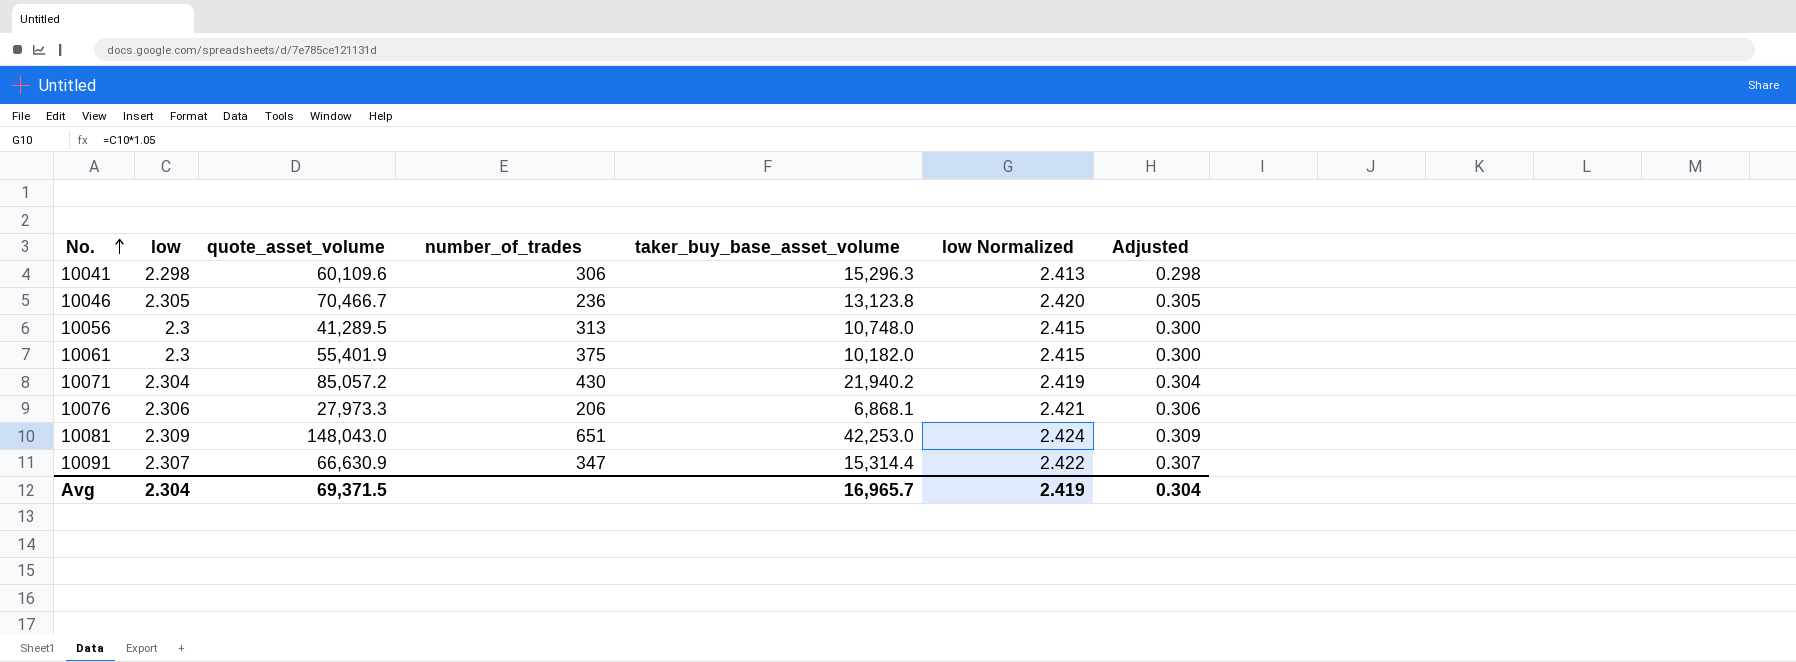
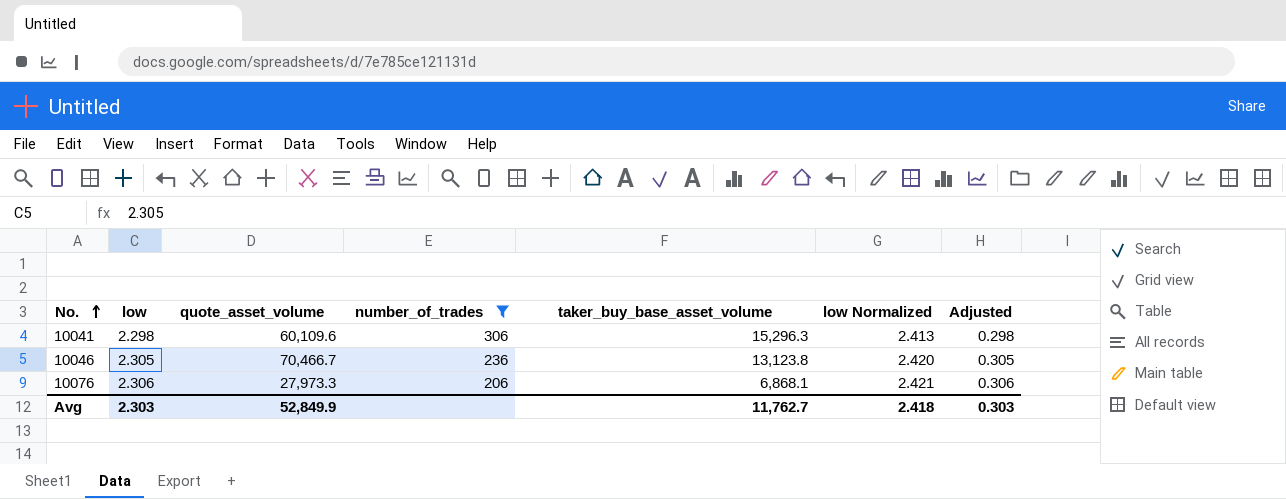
filter: none -> number_of_trades <= 306
Avg | low: 2.304 -> 2.303
Avg | quote_asset_volume: 69,371.5 -> 52,849.9
Avg | taker_buy_base_asset_volume: 16,965.7 -> 11,762.7
Avg | low Normalized: 2.419 -> 2.418
Avg | Adjusted: 0.304 -> 0.303

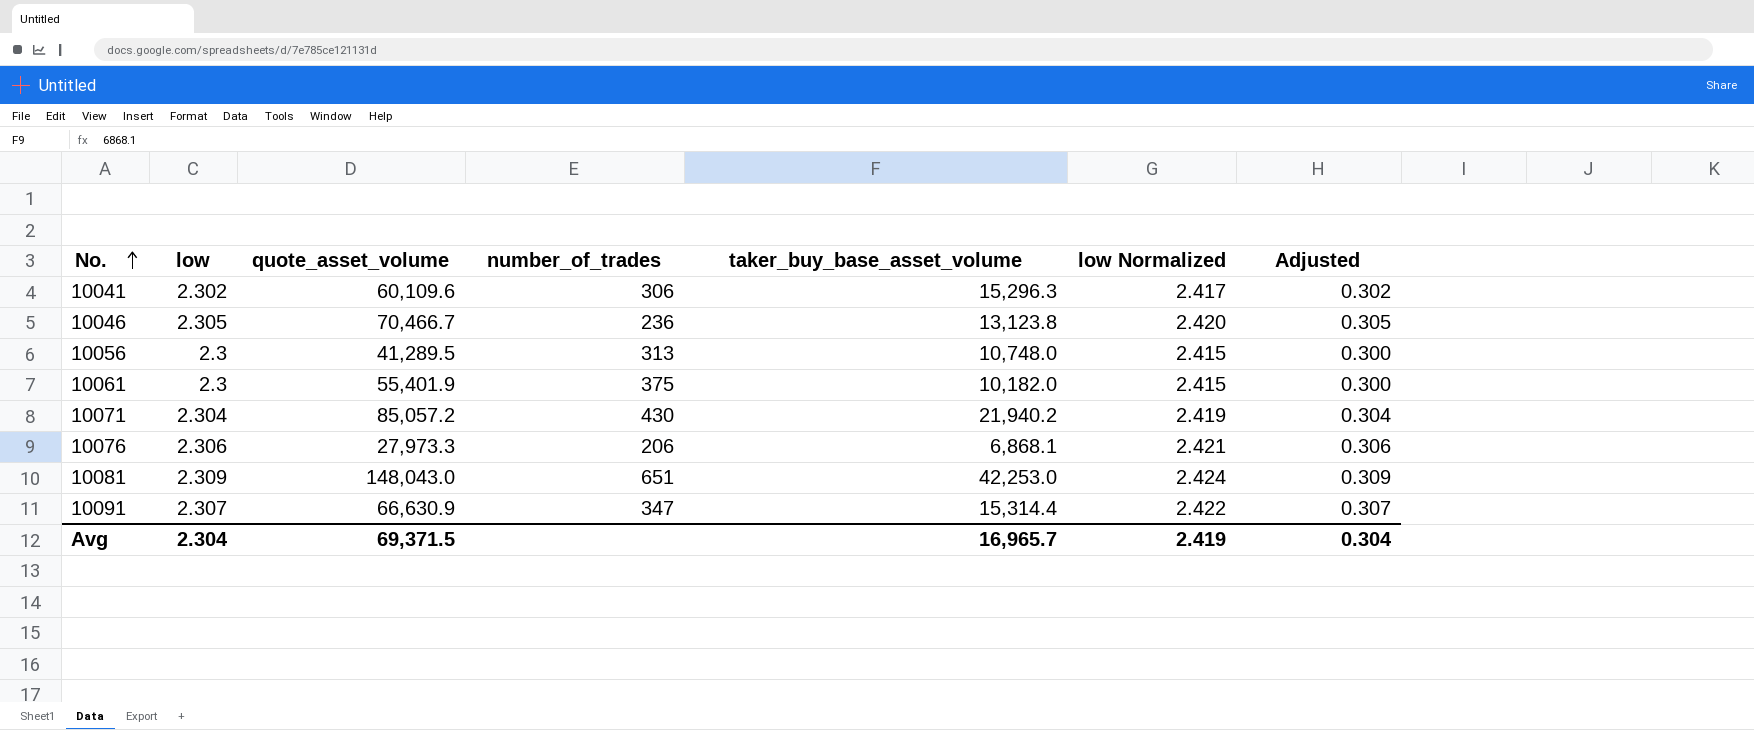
filter: number_of_trades <= 306 -> none
10041 | low: 2.298 -> 2.302
10041 | low Normalized: 2.413 -> 2.417
10041 | Adjusted: 0.298 -> 0.302
Avg | low: 2.303 -> 2.304
Avg | quote_asset_volume: 52,849.9 -> 69,371.5
Avg | taker_buy_base_asset_volume: 11,762.7 -> 16,965.7
Avg | low Normalized: 2.418 -> 2.419
Avg | Adjusted: 0.303 -> 0.304

